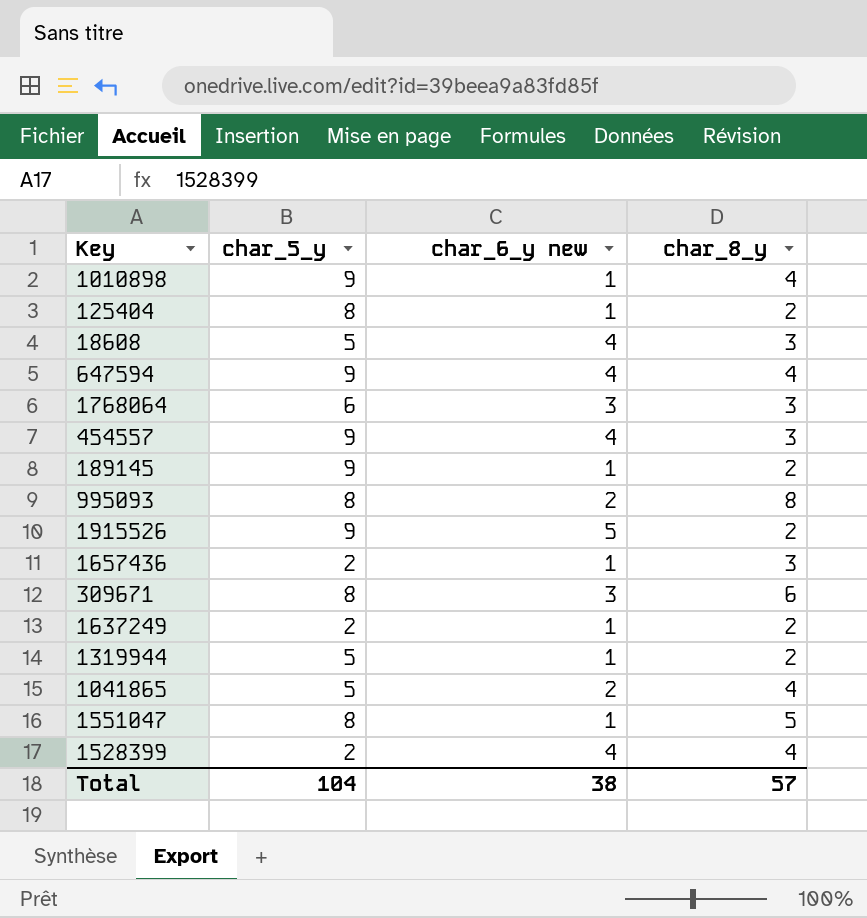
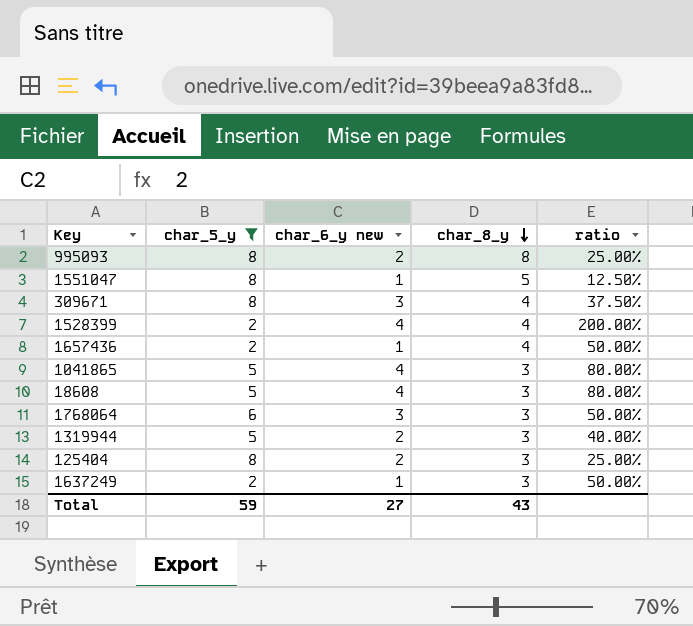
filter: none -> char_5_y != 9
row order: none -> char_8_y descending
column ratio | formula: none -> [char_6_y new] / [char_5_y]
309671 | char_8_y: 6 -> 4
1657436 | char_8_y: 3 -> 4
1041865 | char_6_y new: 2 -> 4
1041865 | char_8_y: 4 -> 3
1319944 | char_6_y new: 1 -> 2
1319944 | char_8_y: 2 -> 3
125404 | char_6_y new: 1 -> 2
125404 | char_8_y: 2 -> 3
1637249 | char_8_y: 2 -> 3
Total | char_5_y: 104 -> 59
Total | char_6_y new: 38 -> 27
Total | char_8_y: 57 -> 43

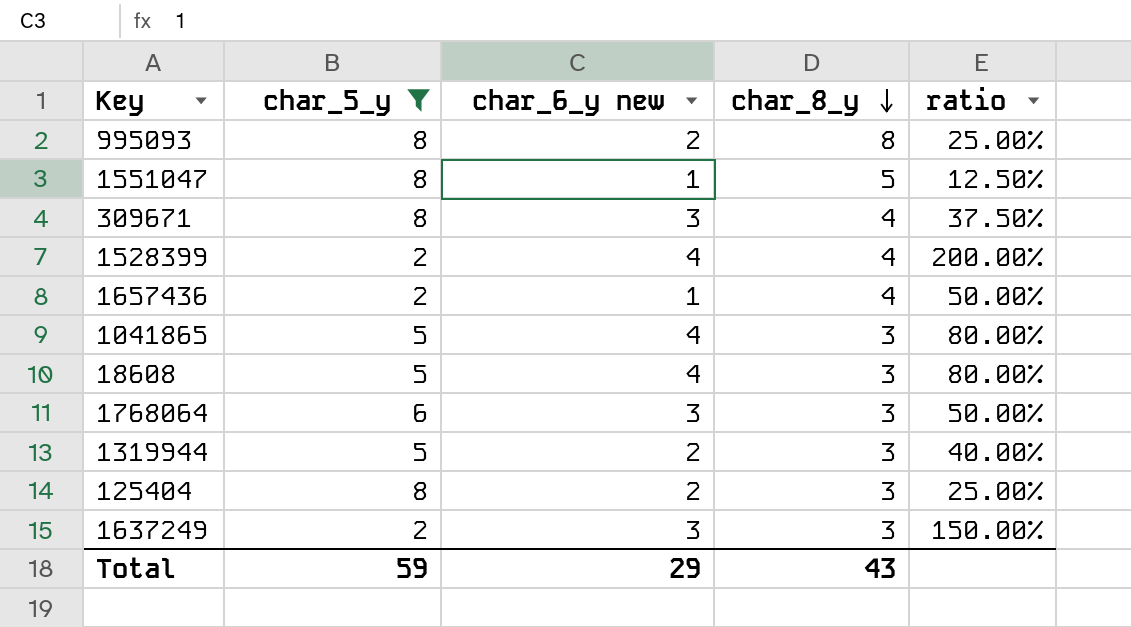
1637249 | char_6_y new: 1 -> 3
1637249 | ratio: 50.00% -> 150.00%
Total | char_6_y new: 27 -> 29

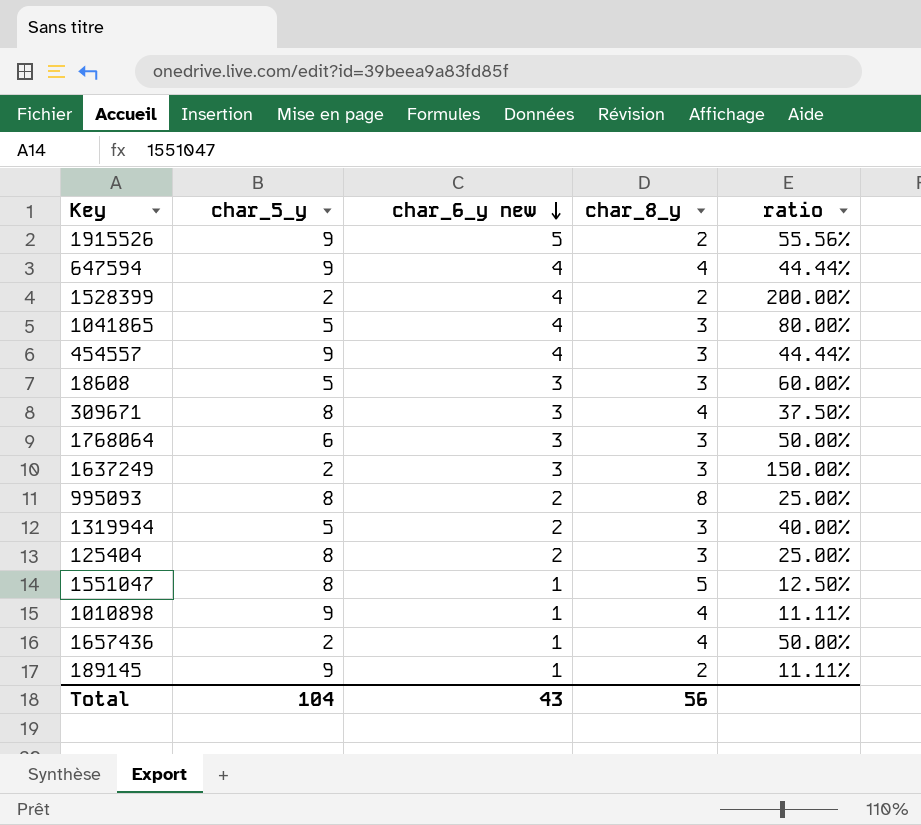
filter: char_5_y != 9 -> none
row order: char_8_y descending -> char_6_y new descending
1528399 | char_8_y: 4 -> 2
18608 | char_6_y new: 4 -> 3
18608 | ratio: 80.00% -> 60.00%
Total | char_5_y: 59 -> 104
Total | char_6_y new: 29 -> 43
Total | char_8_y: 43 -> 56

